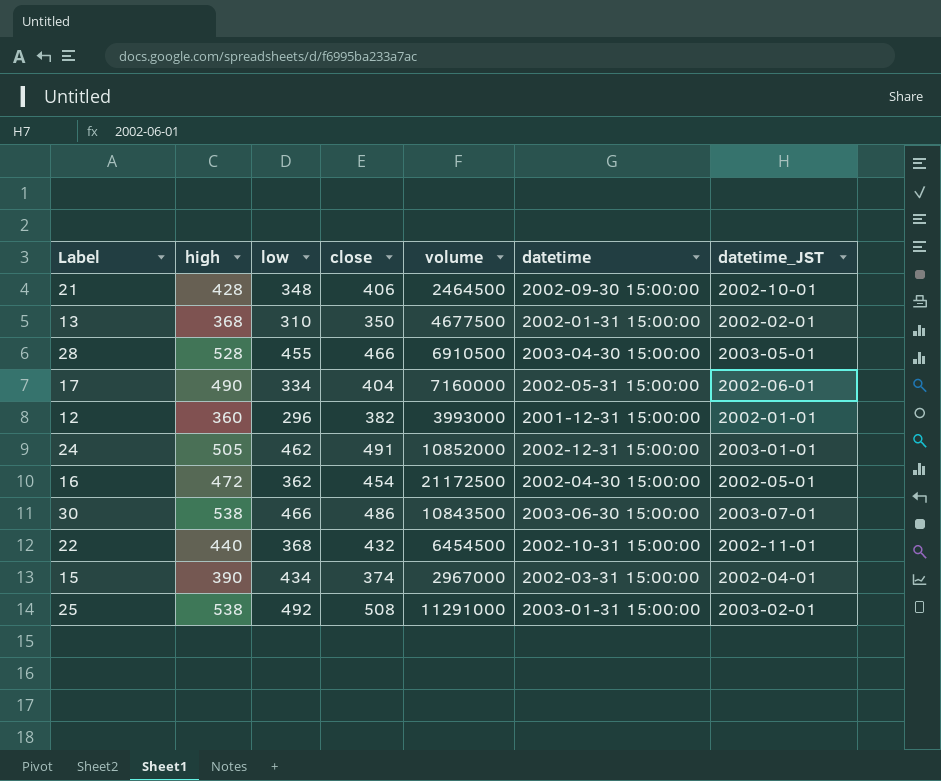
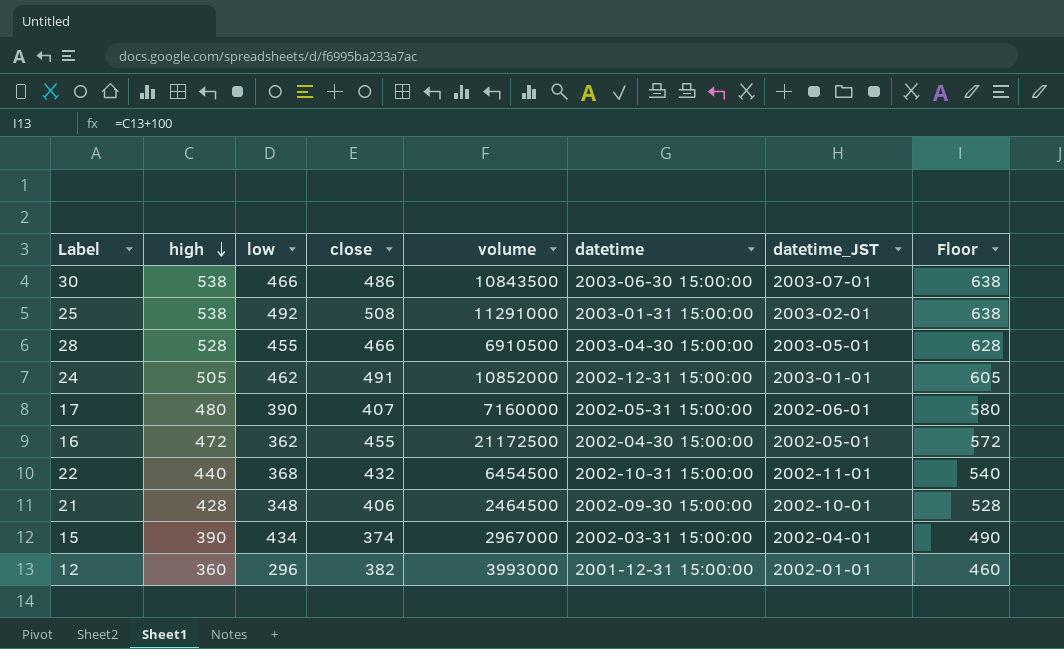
row order: none -> high descending
column Floor | formula: none -> [high] + 100
row 13: 368 | 310 | 350 | 4677500 | 2002-01-31 15:00:00 | 2002-02-01 -> none
17 | high: 490 -> 480
17 | low: 334 -> 390
17 | close: 404 -> 407
16 | close: 454 -> 455

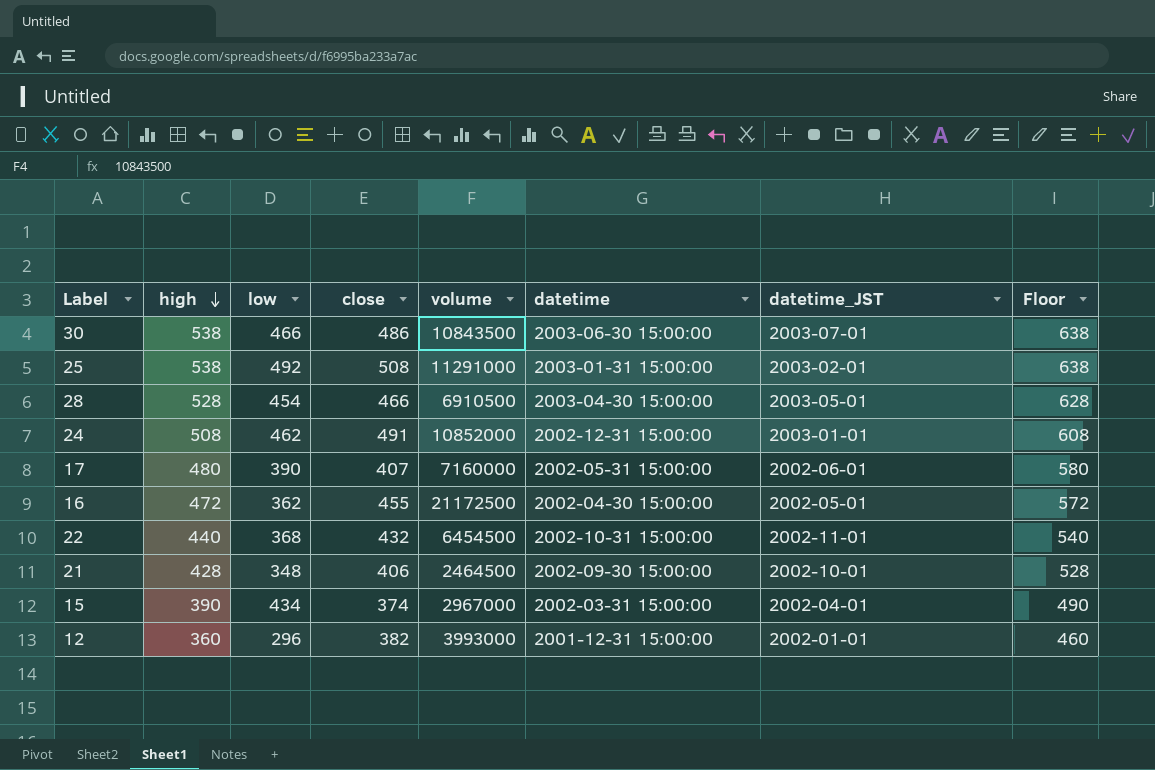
28 | low: 455 -> 454
24 | high: 505 -> 508
24 | Floor: 605 -> 608

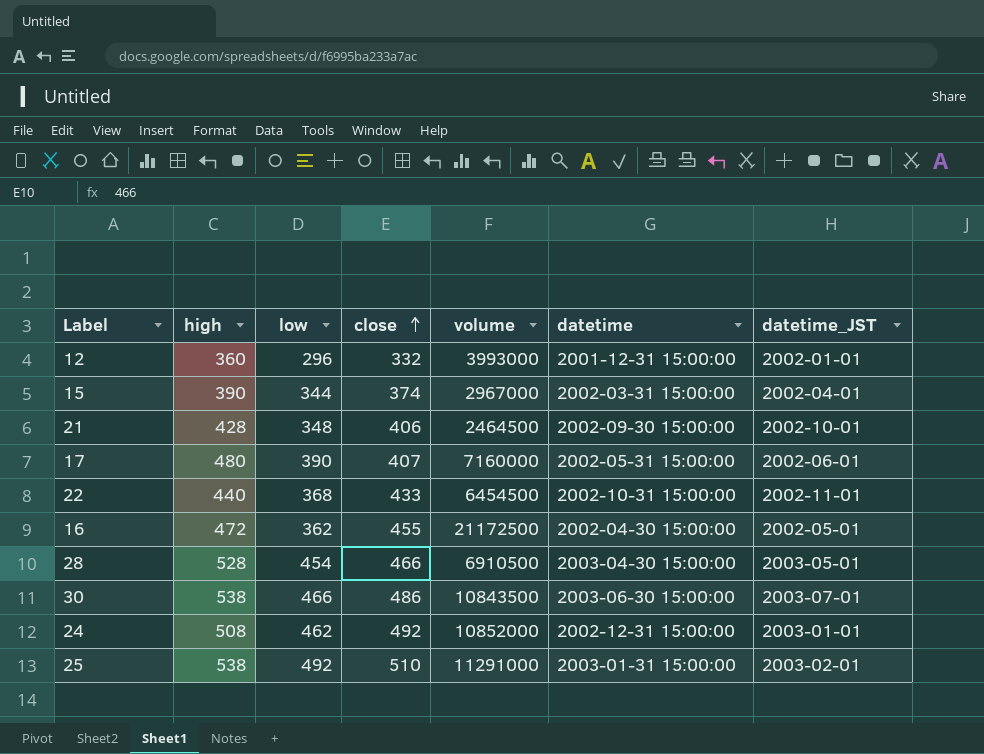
row order: high descending -> close ascending
column Floor | formula: [high] + 100 -> none
12 | close: 382 -> 332
15 | low: 434 -> 344
22 | close: 432 -> 433
24 | close: 491 -> 492
25 | close: 508 -> 510

